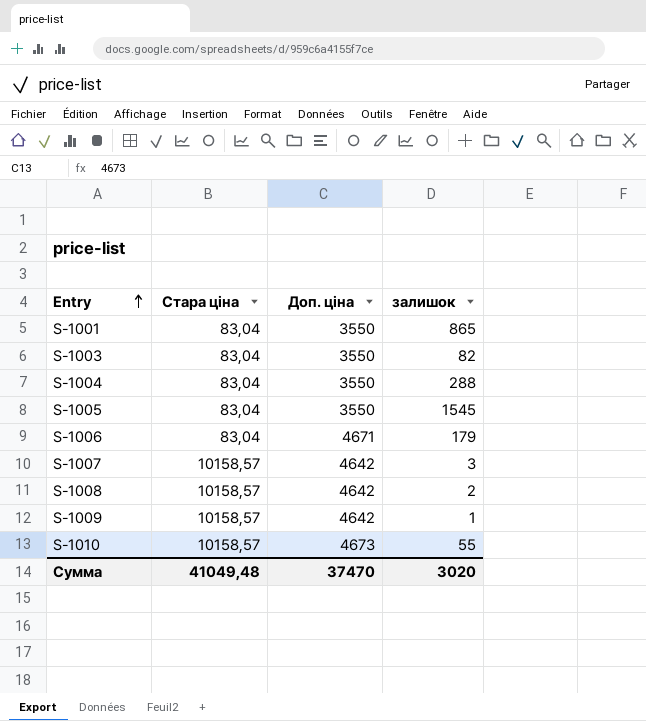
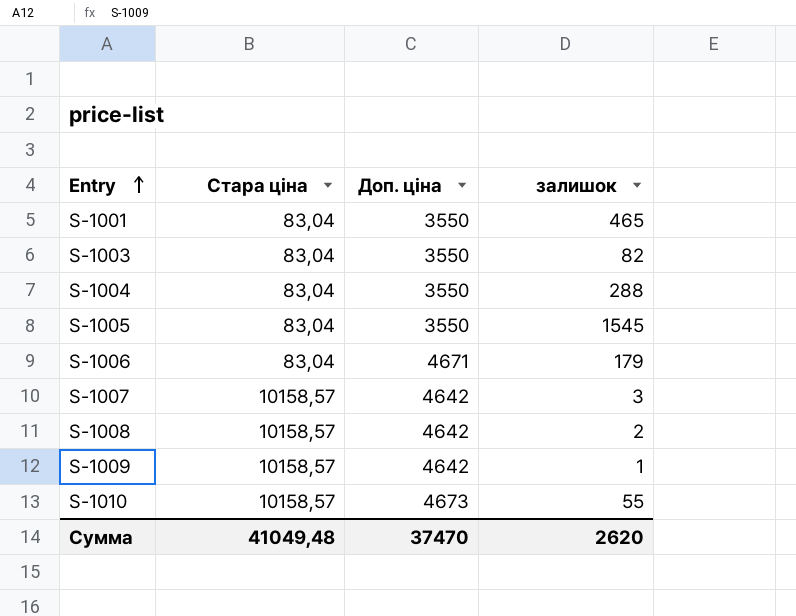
S-1001 | залишок: 865 -> 465
Сумма | залишок: 3020 -> 2620

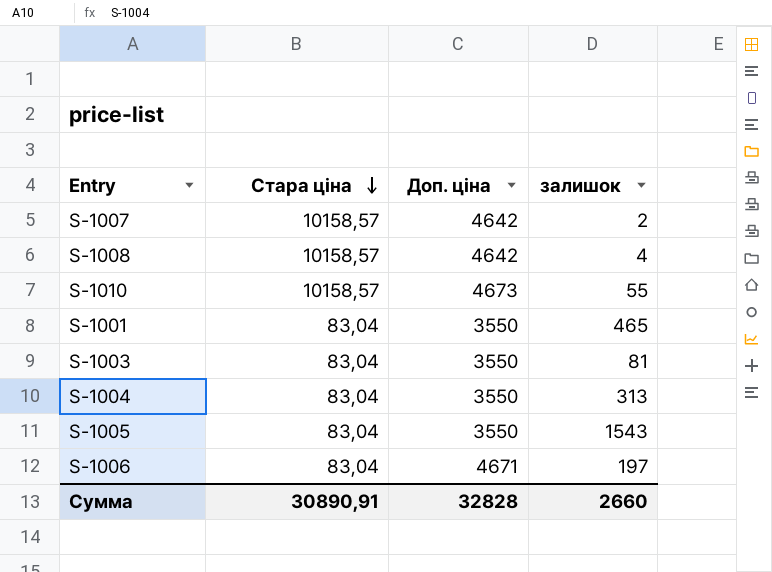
row order: Entry ascending -> Стара ціна descending
row S-1009: 10158,57 | 4642 | 1 -> none
S-1007 | залишок: 3 -> 2
S-1008 | залишок: 2 -> 4
S-1003 | залишок: 82 -> 81
S-1004 | залишок: 288 -> 313
S-1005 | залишок: 1545 -> 1543
S-1006 | залишок: 179 -> 197
Сумма | Стара ціна: 41049,48 -> 30890,91
Сумма | Доп. ціна: 37470 -> 32828
Сумма | залишок: 2620 -> 2660

